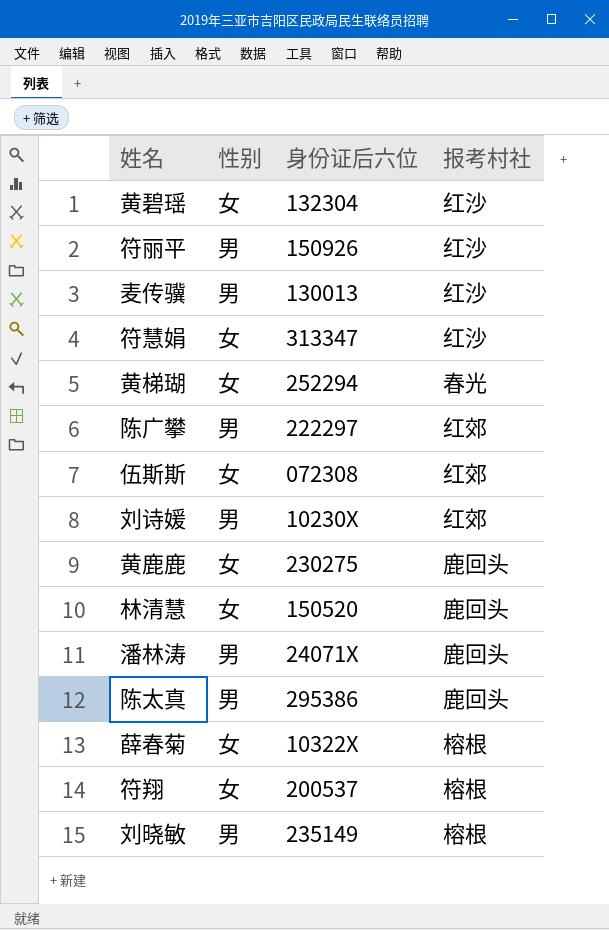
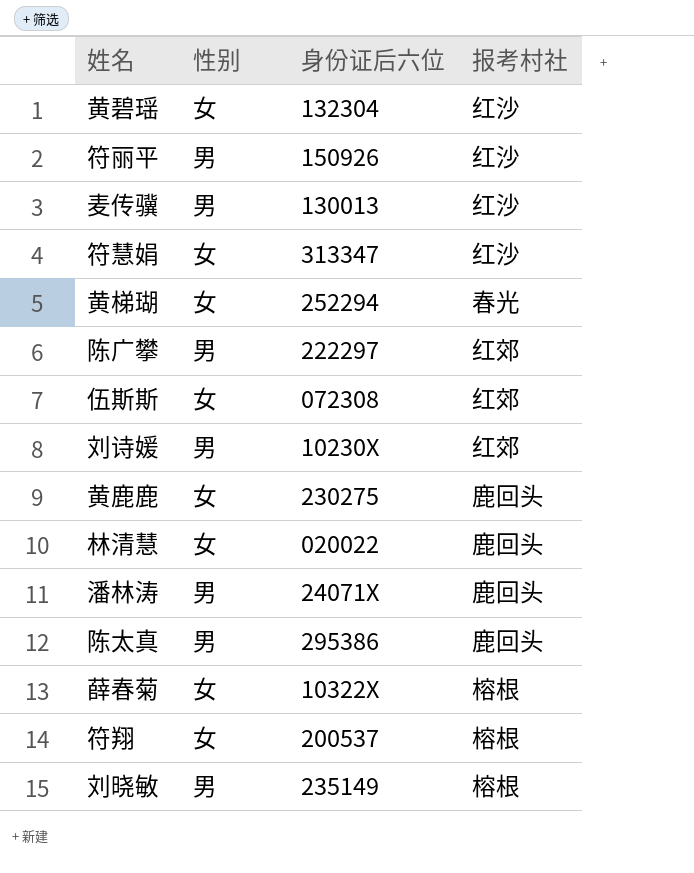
林清慧 | 身份证后六位: 150520 -> 020022

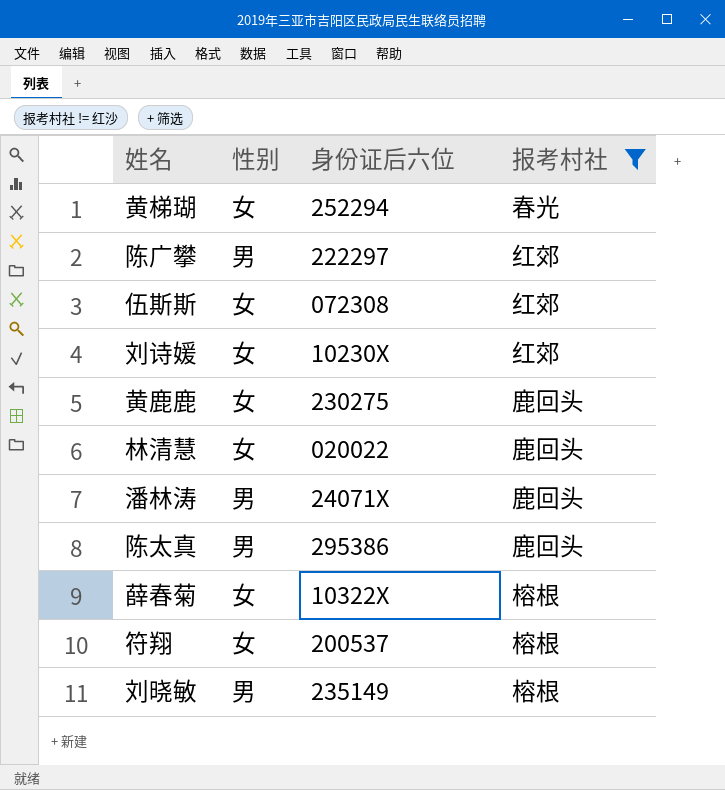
filter: none -> 报考村社 != 红沙
刘诗媛 | 性别: 男 -> 女

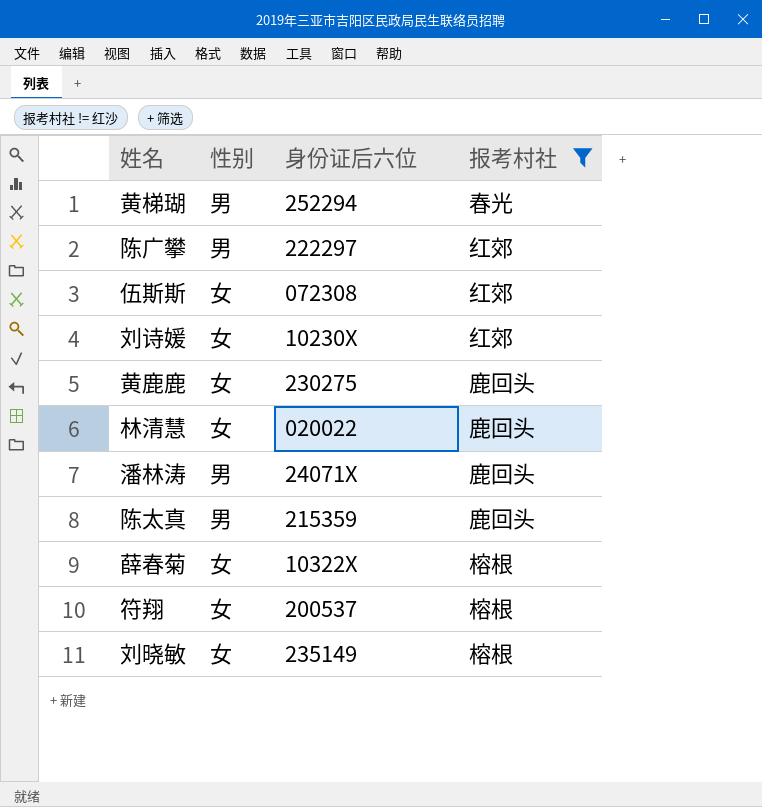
黄梯瑚 | 性别: 女 -> 男
陈太真 | 身份证后六位: 295386 -> 215359
刘晓敏 | 性别: 男 -> 女

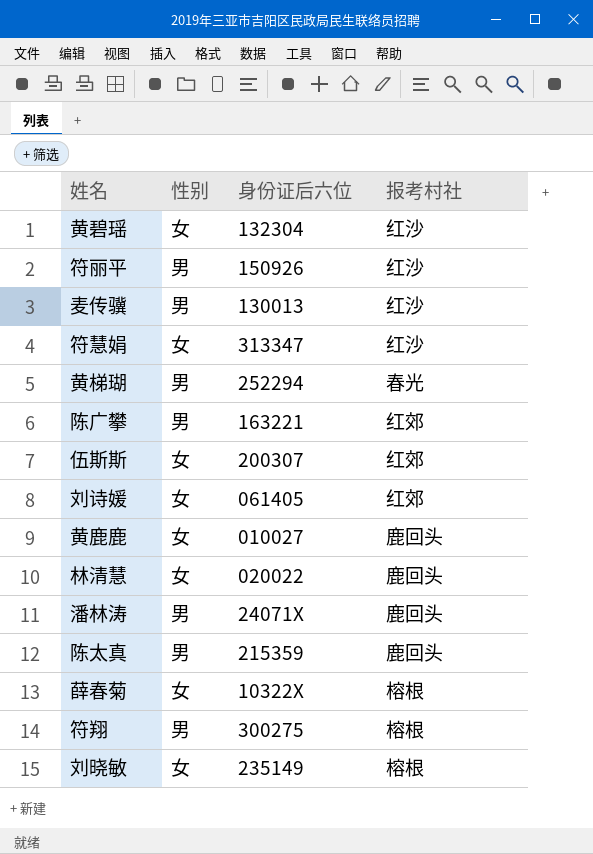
filter: 报考村社 != 红沙 -> none
陈广攀 | 身份证后六位: 222297 -> 163221
伍斯斯 | 身份证后六位: 072308 -> 200307
刘诗媛 | 身份证后六位: 10230X -> 061405
黄鹿鹿 | 身份证后六位: 230275 -> 010027
符翔 | 性别: 女 -> 男
符翔 | 身份证后六位: 200537 -> 300275

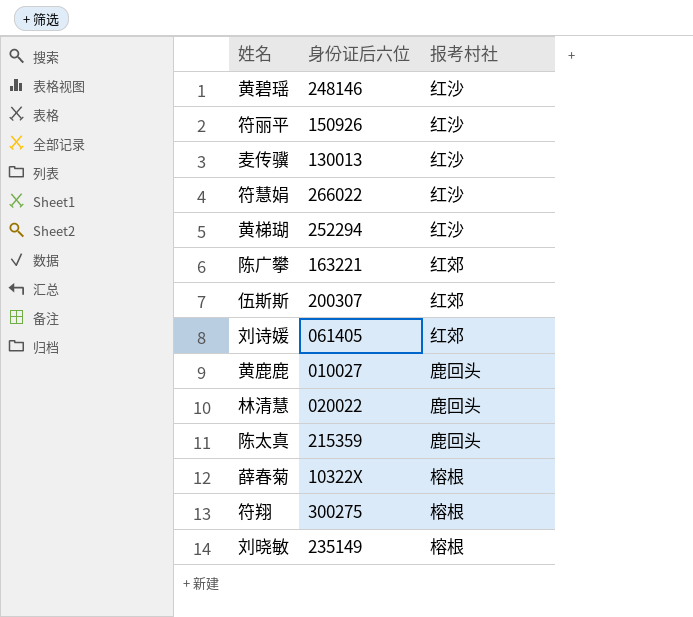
column 性别 | position: 2 -> none
row 潘林涛: 男 | 24071X | 鹿回头 -> none
黄碧瑶 | 身份证后六位: 132304 -> 248146
符慧娟 | 身份证后六位: 313347 -> 266022
黄梯瑚 | 报考村社: 春光 -> 红沙

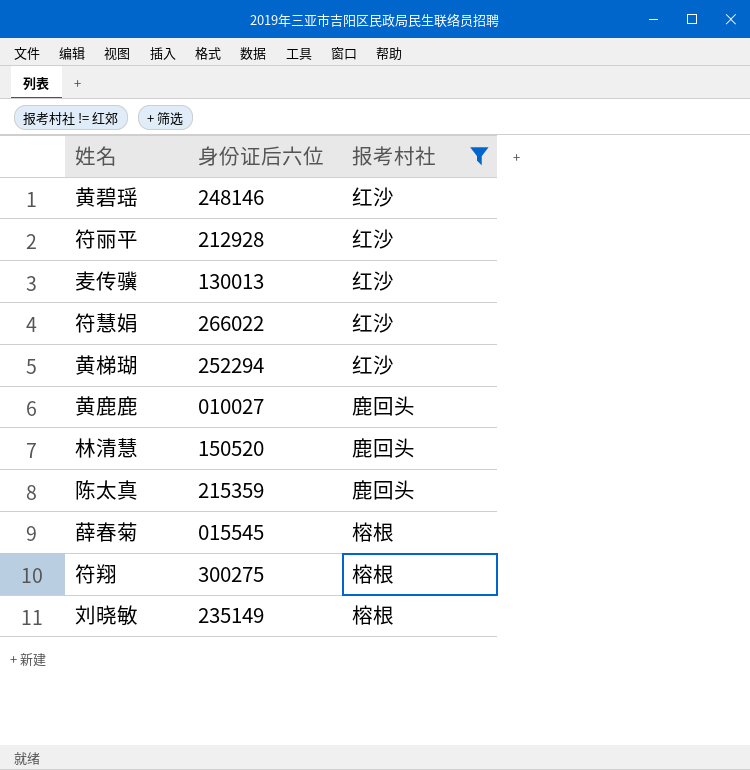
filter: none -> 报考村社 != 红郊
符丽平 | 身份证后六位: 150926 -> 212928
林清慧 | 身份证后六位: 020022 -> 150520
薛春菊 | 身份证后六位: 10322X -> 015545

